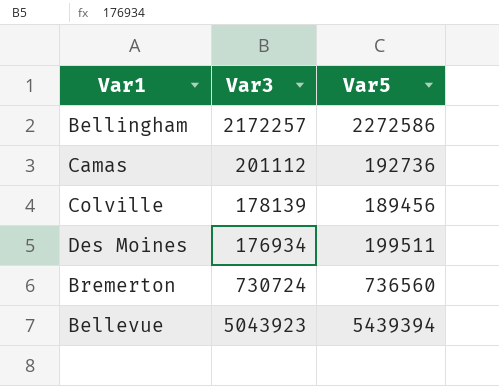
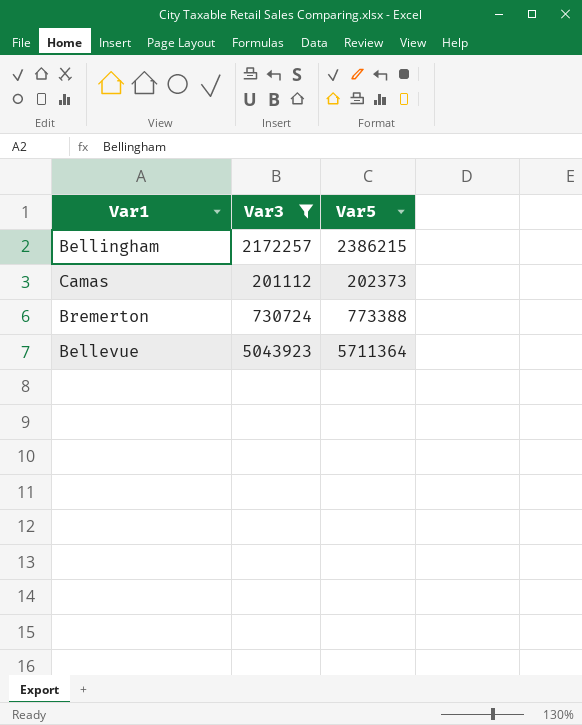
filter: none -> Var3 >= 201112
Bellingham | Var5: 2272586 -> 2386215
Camas | Var5: 192736 -> 202373
Bremerton | Var5: 736560 -> 773388
Bellevue | Var5: 5439394 -> 5711364

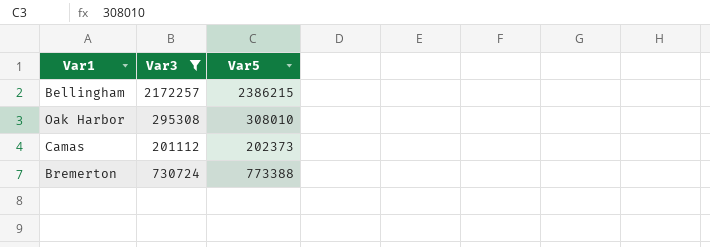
row Bellevue: 5043923 | 5711364 -> none
row Oak Harbor: none -> 295308 | 308010

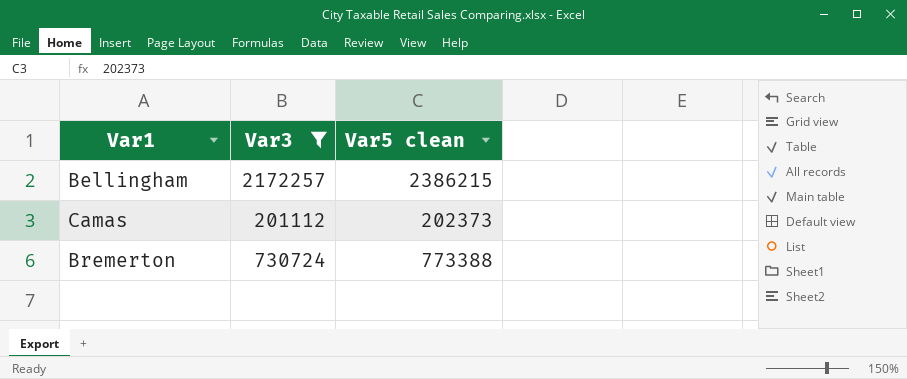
column name: Var5 -> Var5 clean
row Oak Harbor: 295308 | 308010 -> none

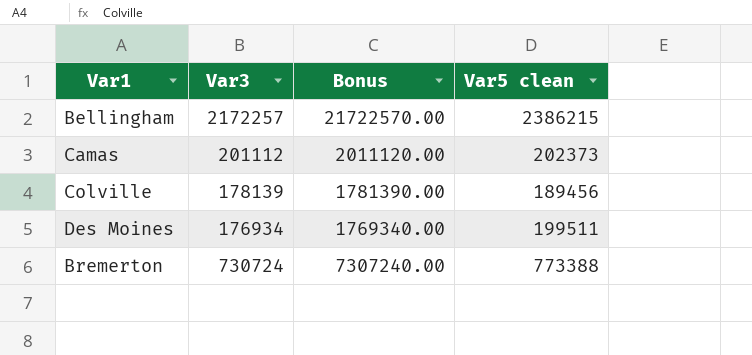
filter: Var3 >= 201112 -> none
column Bonus | formula: none -> [Var3] * 10

